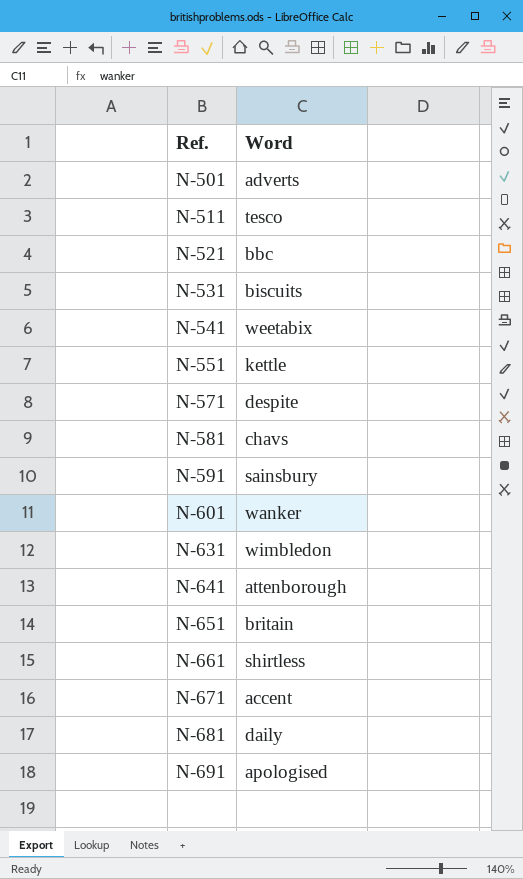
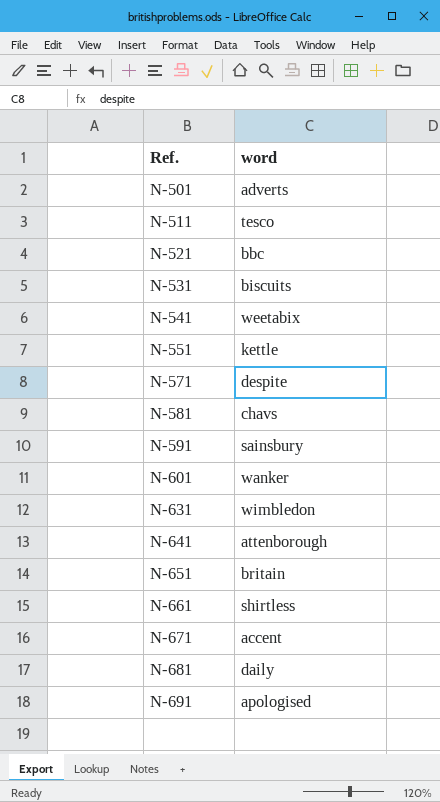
column name: Word -> word

